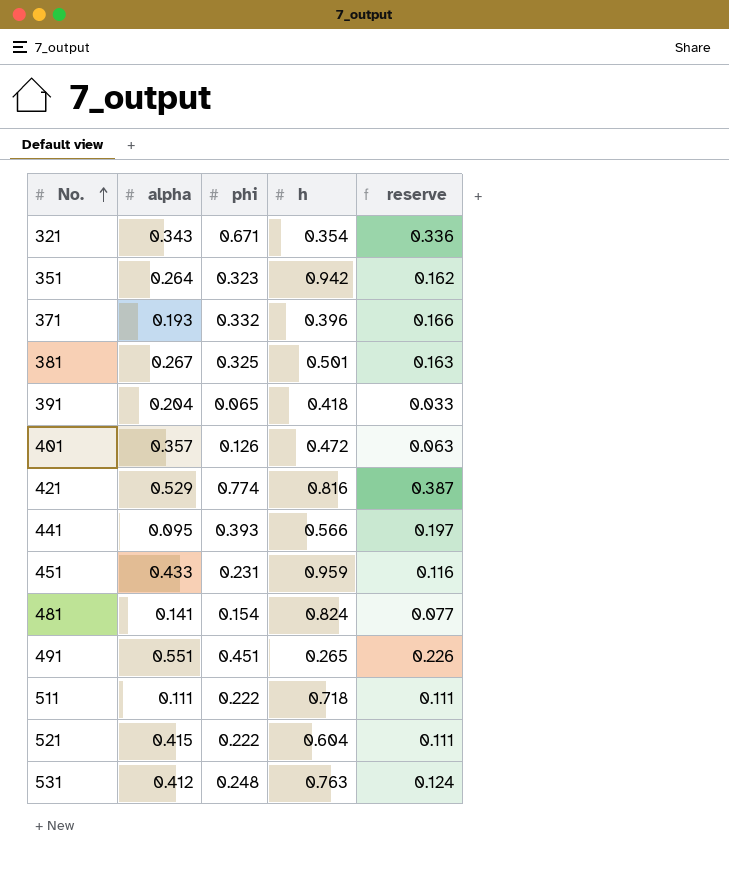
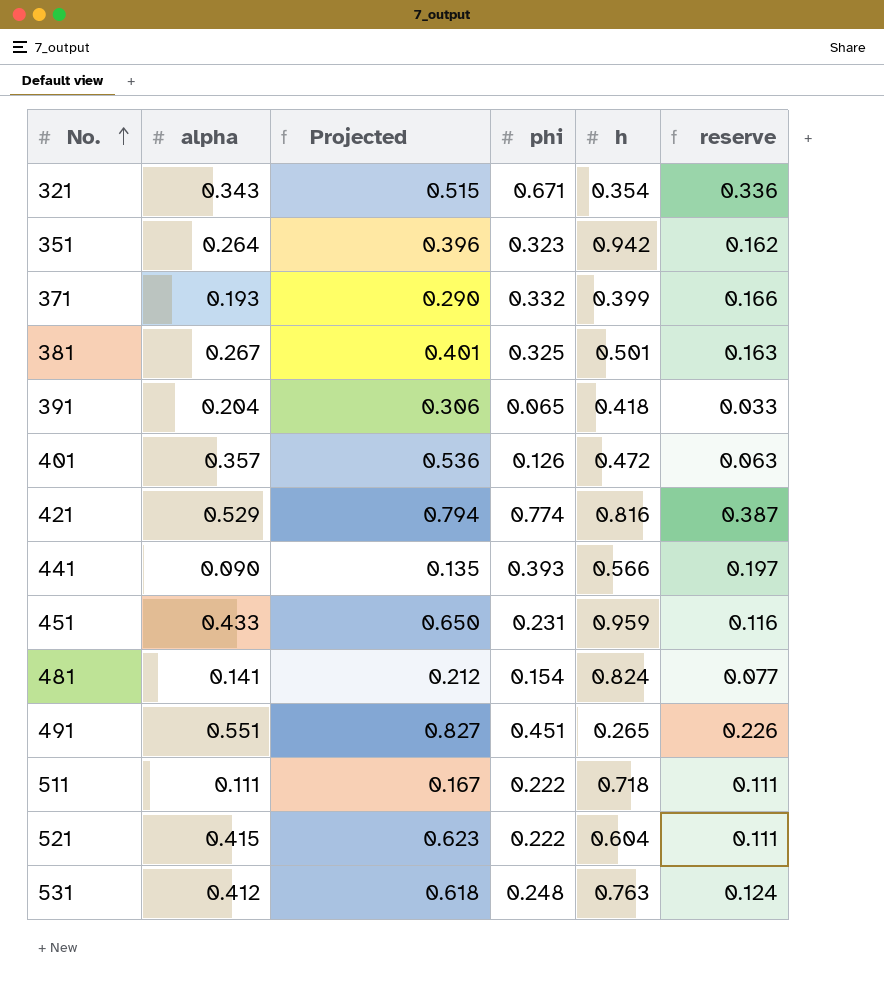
column Projected | formula: none -> [alpha] * 1.5
371 | h: 0.396 -> 0.399
441 | alpha: 0.095 -> 0.090

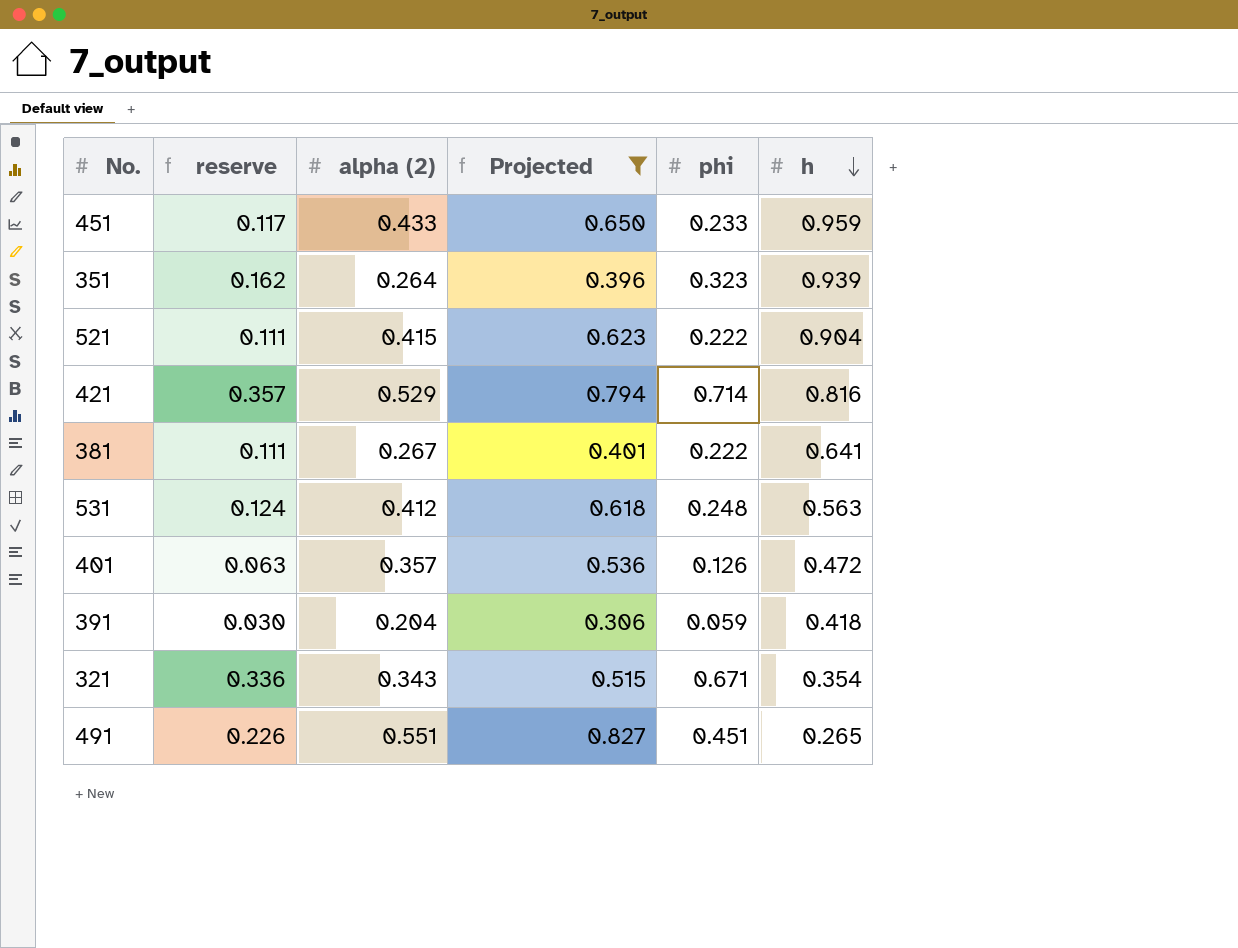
filter: none -> Projected >= 0.306
row order: No. ascending -> h descending
column reserve | position: 6 -> 2
column name: alpha -> alpha (2)
451 | reserve: 0.116 -> 0.117
451 | phi: 0.231 -> 0.233
351 | h: 0.942 -> 0.939
521 | h: 0.604 -> 0.904
421 | reserve: 0.387 -> 0.357
421 | phi: 0.774 -> 0.714
381 | reserve: 0.163 -> 0.111
381 | phi: 0.325 -> 0.222
381 | h: 0.501 -> 0.641
531 | h: 0.763 -> 0.563
391 | reserve: 0.033 -> 0.030
391 | phi: 0.065 -> 0.059

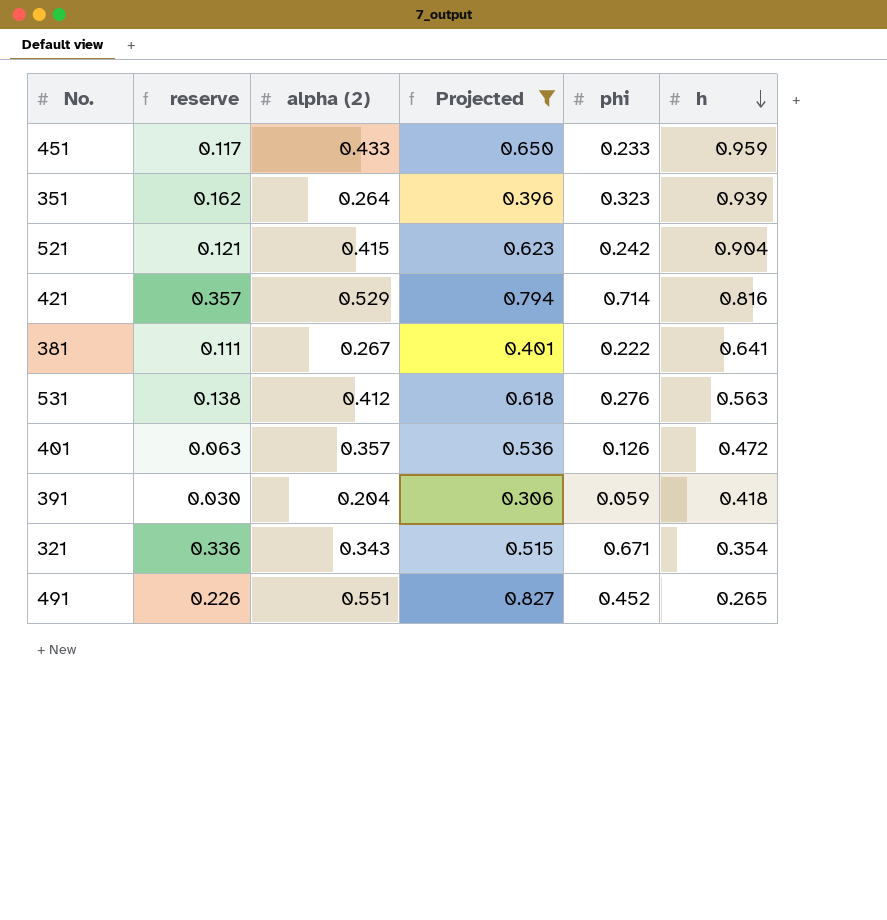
521 | reserve: 0.111 -> 0.121
521 | phi: 0.222 -> 0.242
531 | reserve: 0.124 -> 0.138
531 | phi: 0.248 -> 0.276
491 | phi: 0.451 -> 0.452

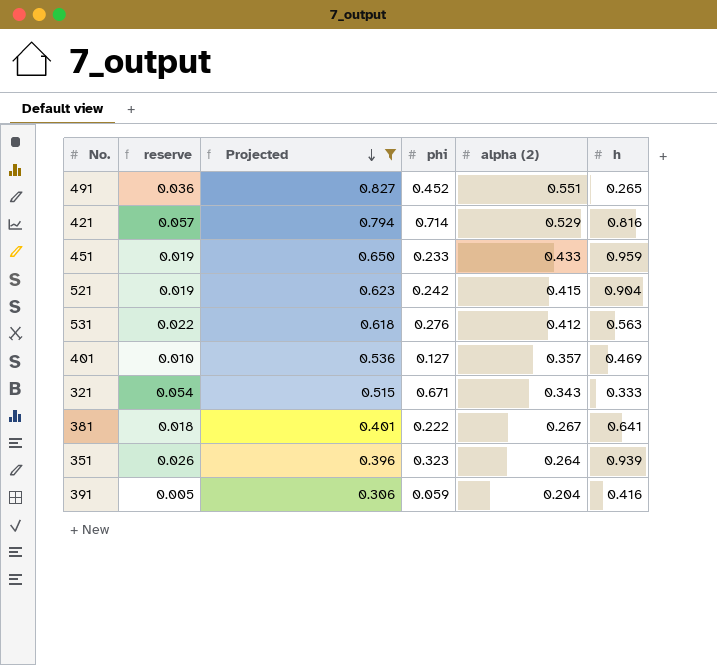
row order: h descending -> Projected descending
column reserve | formula: [phi] * 0.5 -> [phi] * 0.08
column alpha (2) | position: 3 -> 5
401 | phi: 0.126 -> 0.127
401 | h: 0.472 -> 0.469
321 | h: 0.354 -> 0.333
391 | h: 0.418 -> 0.416

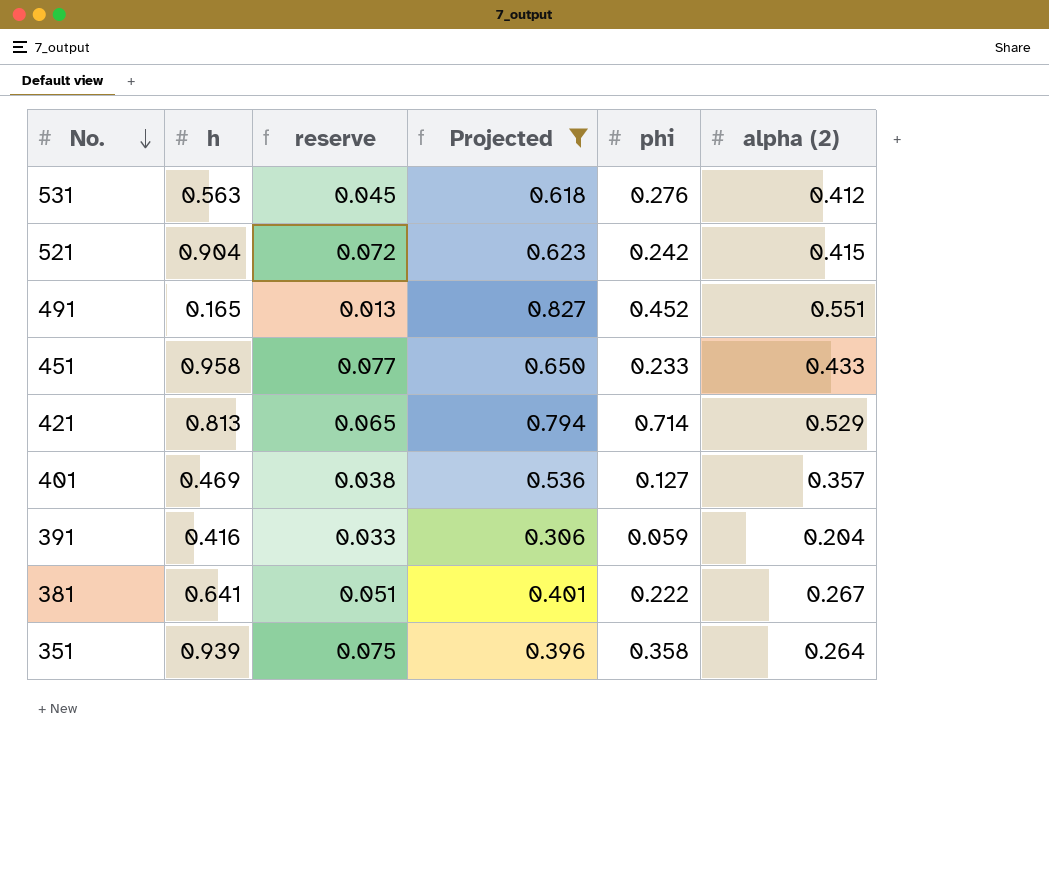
row order: Projected descending -> No. descending
column h | position: 6 -> 2
column reserve | formula: [phi] * 0.08 -> [h] * 0.08
row 321: 0.054 | 0.515 | 0.671 | 0.343 | 0.333 -> none
491 | h: 0.265 -> 0.165
451 | h: 0.959 -> 0.958
421 | h: 0.816 -> 0.813
351 | phi: 0.323 -> 0.358

